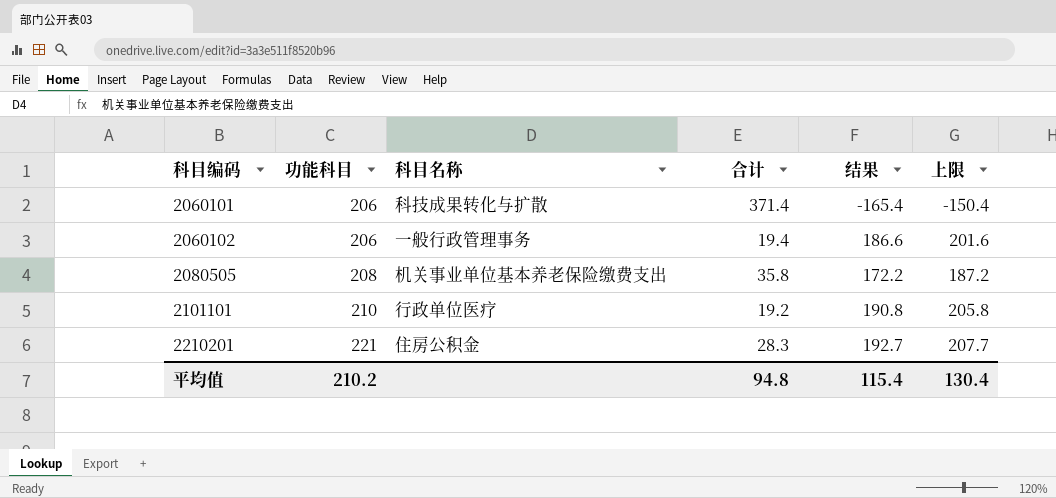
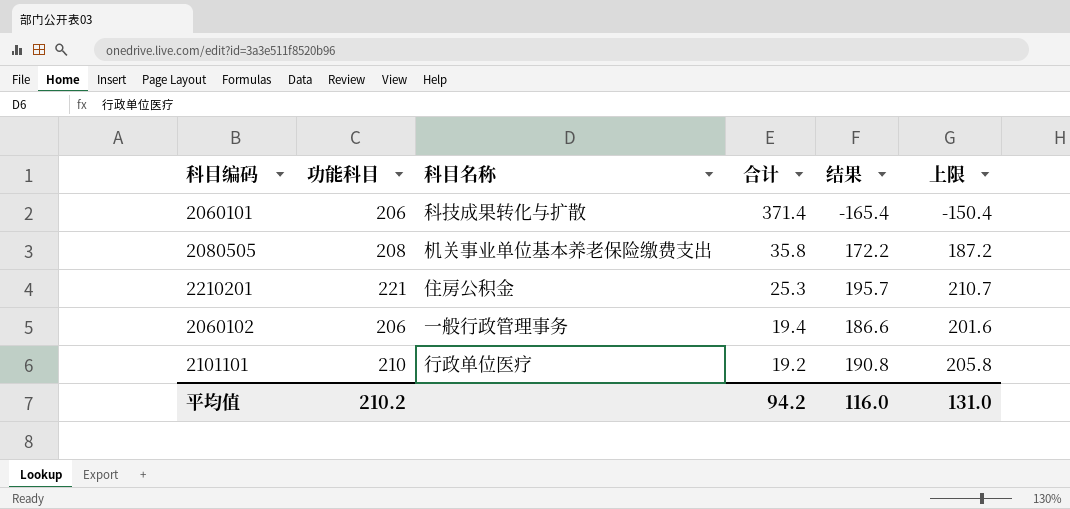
row order: 科目编码 ascending -> 合计 descending
2210201 | 合计: 28.3 -> 25.3
2210201 | 结果: 192.7 -> 195.7
2210201 | 上限: 207.7 -> 210.7
平均值 | 合计: 94.8 -> 94.2
平均值 | 结果: 115.4 -> 116.0
平均值 | 上限: 130.4 -> 131.0

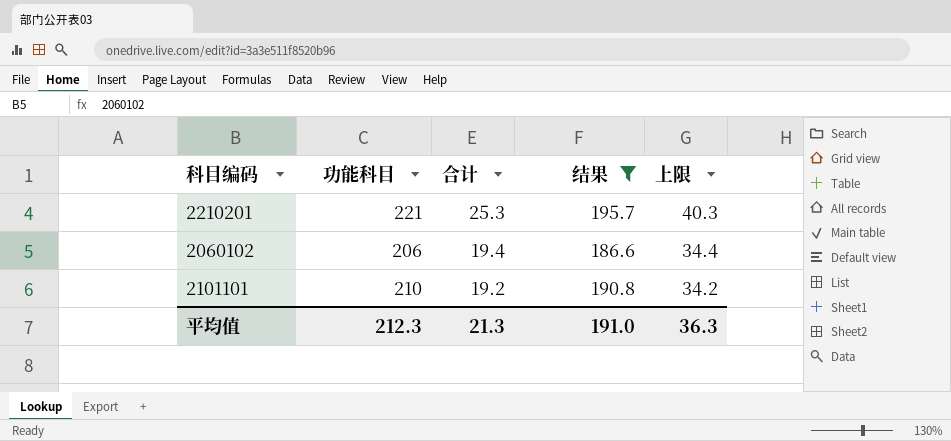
filter: none -> 结果 >= 186.6
column 科目名称 | position: 3 -> none
column 上限 | formula: [结果] + 15 -> [合计] + 15
平均值 | 功能科目: 210.2 -> 212.3
平均值 | 合计: 94.2 -> 21.3
平均值 | 结果: 116.0 -> 191.0
平均值 | 上限: 131.0 -> 36.3

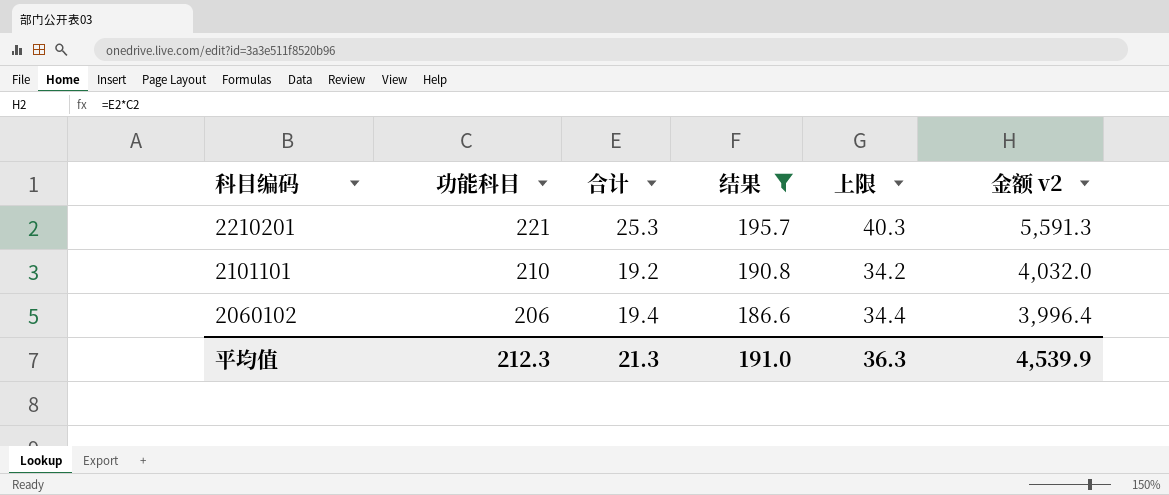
row order: 合计 descending -> 科目编码 descending
column 金额 v2 | formula: none -> [功能科目] * [合计]

